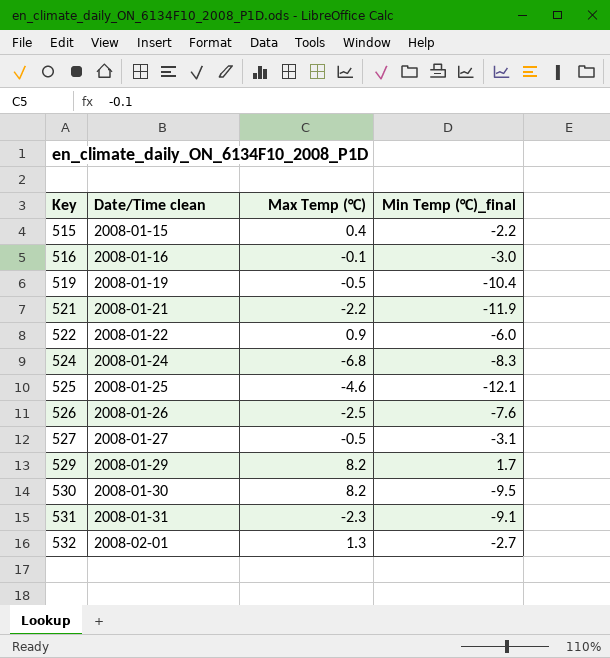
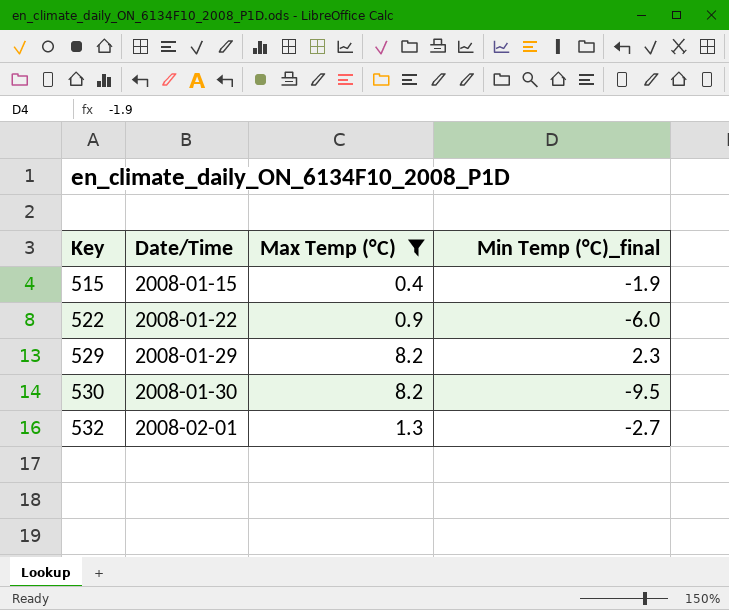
filter: none -> Max Temp (°C) >= 0.4
column name: Date/Time clean -> Date/Time
515 | Min Temp (°C)_final: -2.2 -> -1.9
529 | Min Temp (°C)_final: 1.7 -> 2.3

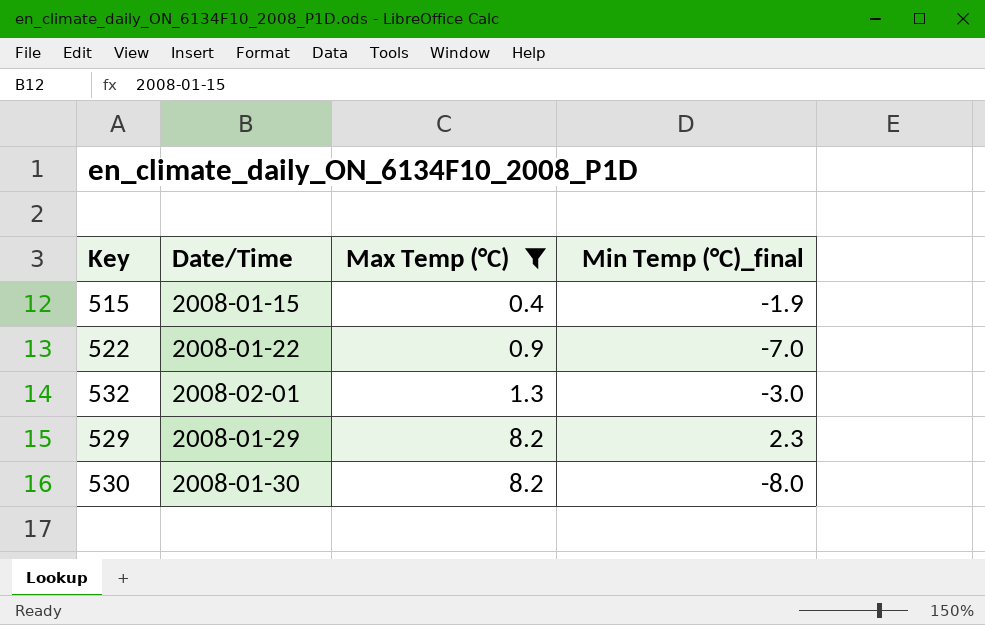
row order: Key ascending -> Max Temp (°C) ascending
522 | Min Temp (°C)_final: -6.0 -> -7.0
532 | Min Temp (°C)_final: -2.7 -> -3.0
530 | Min Temp (°C)_final: -9.5 -> -8.0

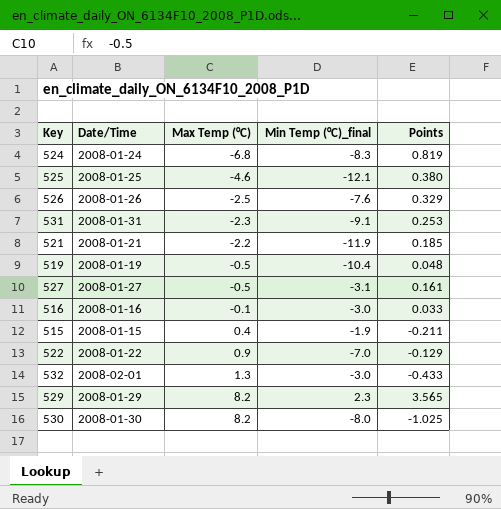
filter: Max Temp (°C) >= 0.4 -> none
column Points | formula: none -> [Max Temp (°C)] / [Min Temp (°C)_final]

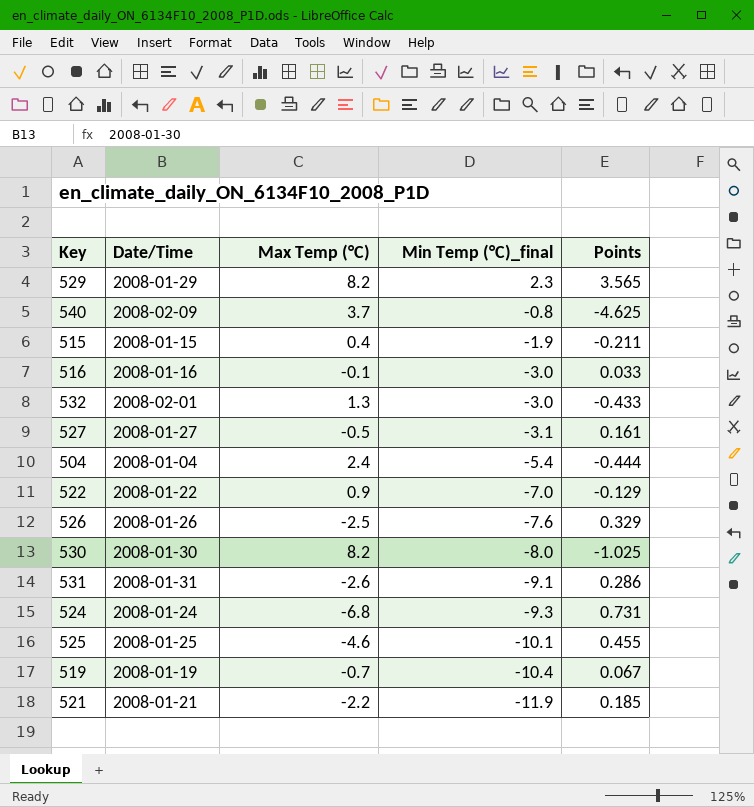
row order: Max Temp (°C) ascending -> Min Temp (°C)_final descending
row 540: none -> 2008-02-09 | 3.7 | -0.8 | -4.625
row 504: none -> 2008-01-04 | 2.4 | -5.4 | -0.444
531 | Max Temp (°C): -2.3 -> -2.6
531 | Points: 0.253 -> 0.286
524 | Min Temp (°C)_final: -8.3 -> -9.3
524 | Points: 0.819 -> 0.731
525 | Min Temp (°C)_final: -12.1 -> -10.1
525 | Points: 0.380 -> 0.455
519 | Max Temp (°C): -0.5 -> -0.7
519 | Points: 0.048 -> 0.067

